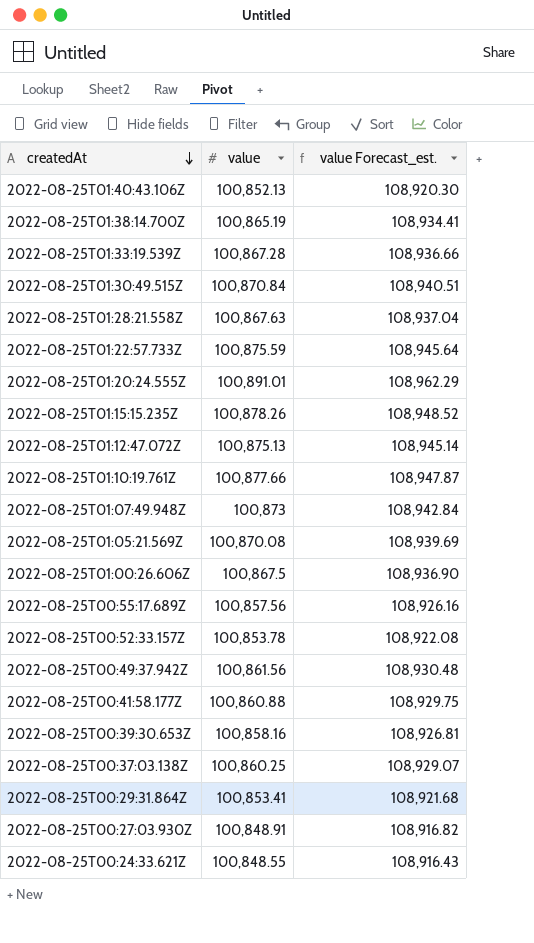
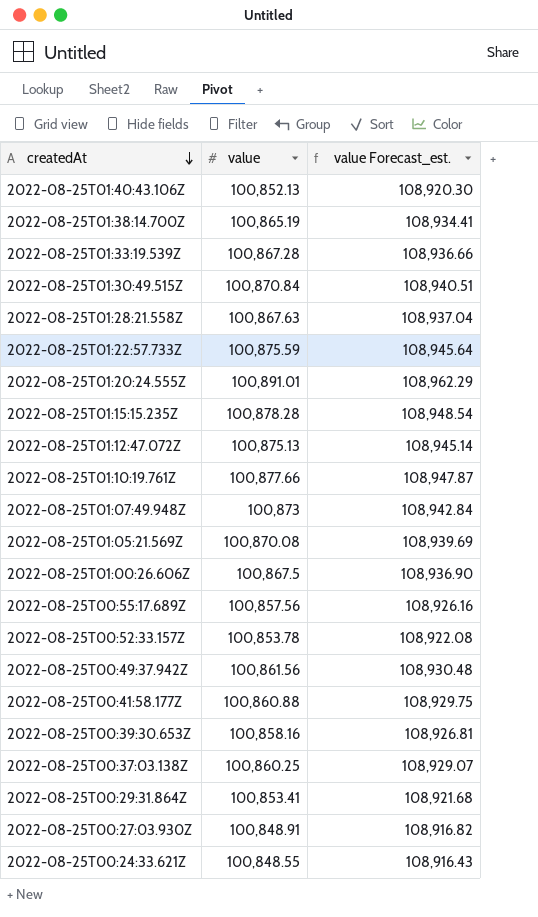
2022-08-25T01:15:15.235Z | value: 100,878.26 -> 100,878.28
2022-08-25T01:15:15.235Z | value Forecast_est.: 108,948.52 -> 108,948.54

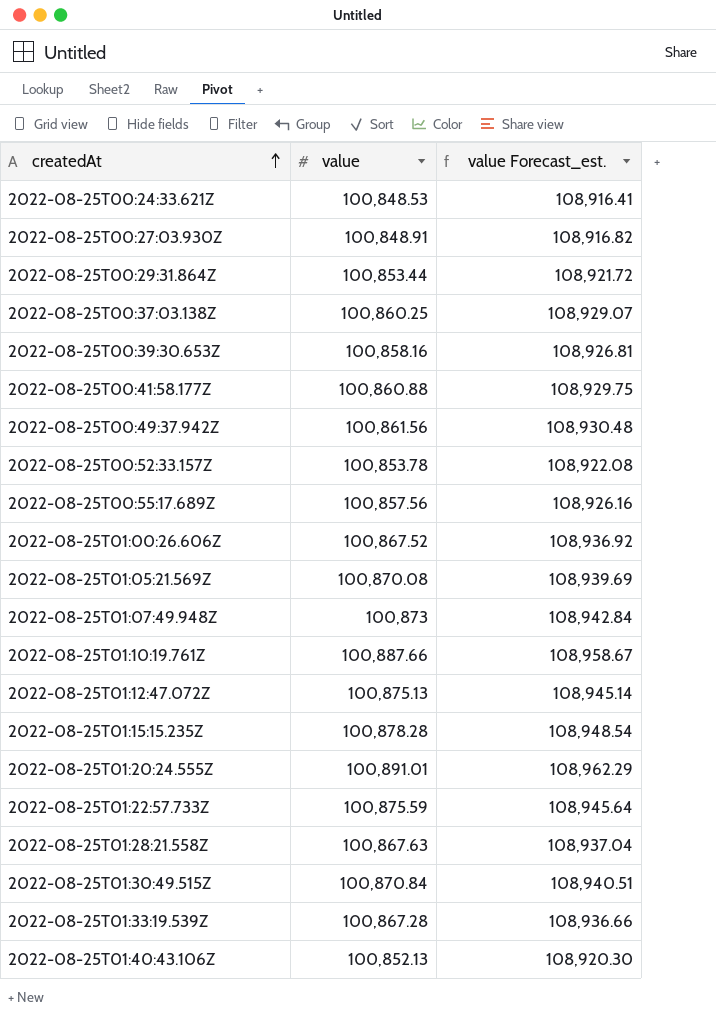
row order: createdAt descending -> createdAt ascending
row 2022-08-25T01:38:14.700Z: 100,865.19 | 108,934.41 -> none
2022-08-25T00:24:33.621Z | value: 100,848.55 -> 100,848.53
2022-08-25T00:24:33.621Z | value Forecast_est.: 108,916.43 -> 108,916.41
2022-08-25T00:29:31.864Z | value: 100,853.41 -> 100,853.44
2022-08-25T00:29:31.864Z | value Forecast_est.: 108,921.68 -> 108,921.72
2022-08-25T01:00:26.606Z | value: 100,867.5 -> 100,867.52
2022-08-25T01:00:26.606Z | value Forecast_est.: 108,936.90 -> 108,936.92
2022-08-25T01:10:19.761Z | value: 100,877.66 -> 100,887.66
2022-08-25T01:10:19.761Z | value Forecast_est.: 108,947.87 -> 108,958.67

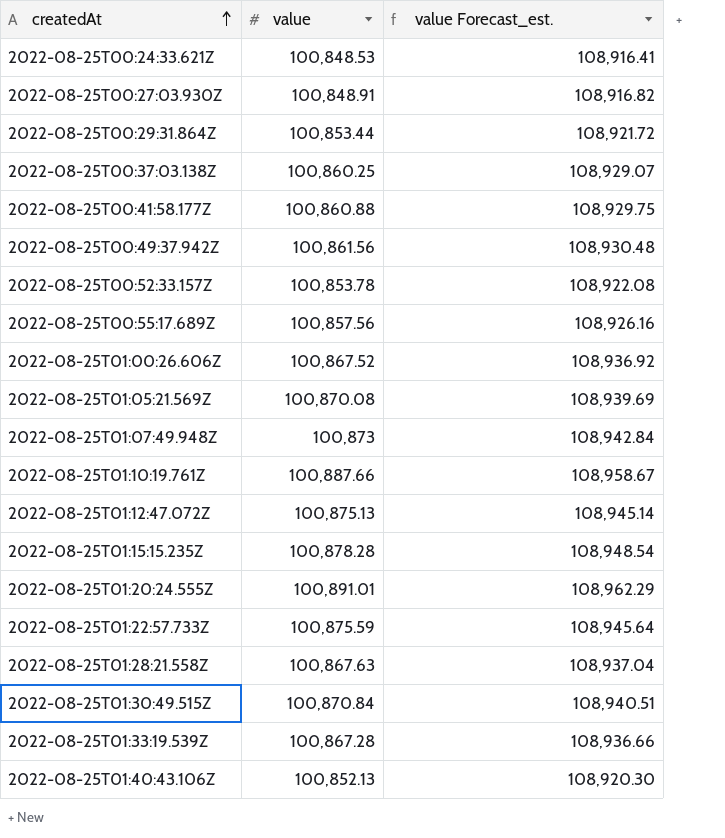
row 2022-08-25T00:39:30.653Z: 100,858.16 | 108,926.81 -> none

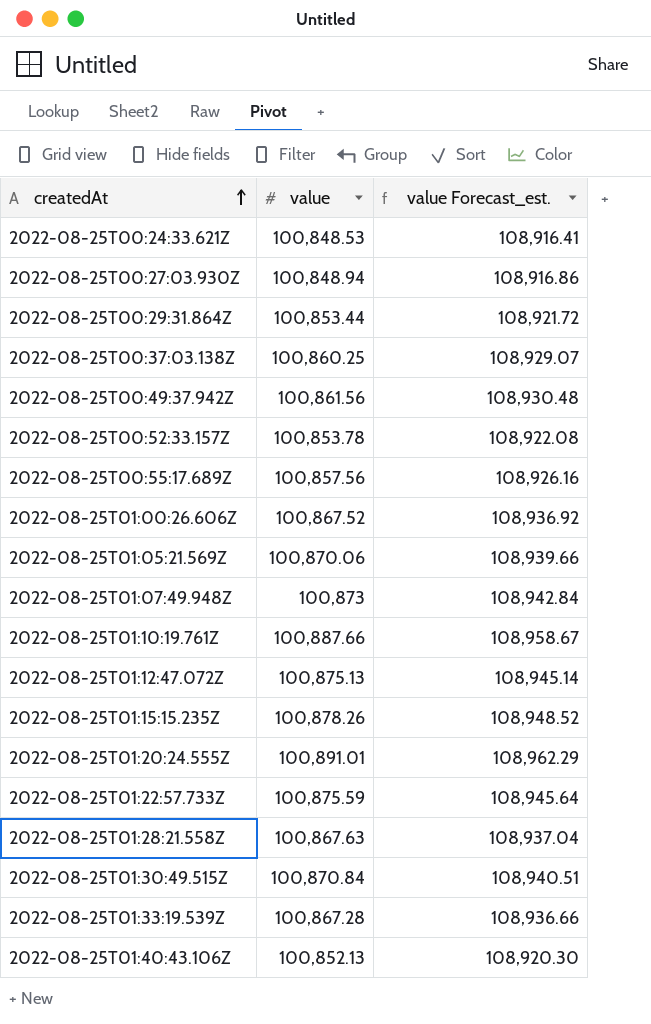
row 2022-08-25T00:41:58.177Z: 100,860.88 | 108,929.75 -> none
2022-08-25T00:27:03.930Z | value: 100,848.91 -> 100,848.94
2022-08-25T00:27:03.930Z | value Forecast_est.: 108,916.82 -> 108,916.86
2022-08-25T01:05:21.569Z | value: 100,870.08 -> 100,870.06
2022-08-25T01:05:21.569Z | value Forecast_est.: 108,939.69 -> 108,939.66
2022-08-25T01:15:15.235Z | value: 100,878.28 -> 100,878.26
2022-08-25T01:15:15.235Z | value Forecast_est.: 108,948.54 -> 108,948.52

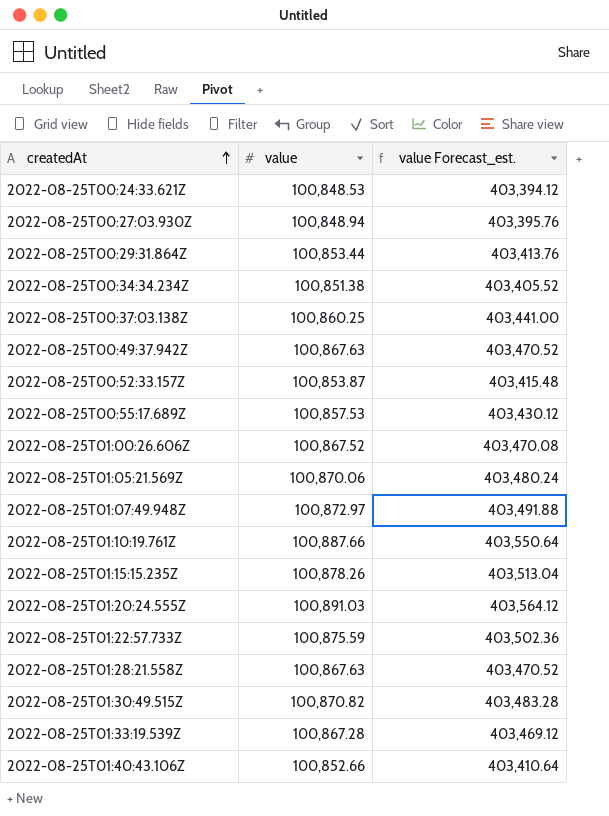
column value Forecast_est. | formula: [value] * 1.08 -> [value] * 4
row 2022-08-25T01:12:47.072Z: 100,875.13 | 108,945.14 -> none
row 2022-08-25T00:34:34.234Z: none -> 100,851.38 | 403,405.52
2022-08-25T00:49:37.942Z | value: 100,861.56 -> 100,867.63
2022-08-25T00:52:33.157Z | value: 100,853.78 -> 100,853.87
2022-08-25T00:55:17.689Z | value: 100,857.56 -> 100,857.53
2022-08-25T01:07:49.948Z | value: 100,873 -> 100,872.97
2022-08-25T01:20:24.555Z | value: 100,891.01 -> 100,891.03
2022-08-25T01:30:49.515Z | value: 100,870.84 -> 100,870.82
2022-08-25T01:40:43.106Z | value: 100,852.13 -> 100,852.66

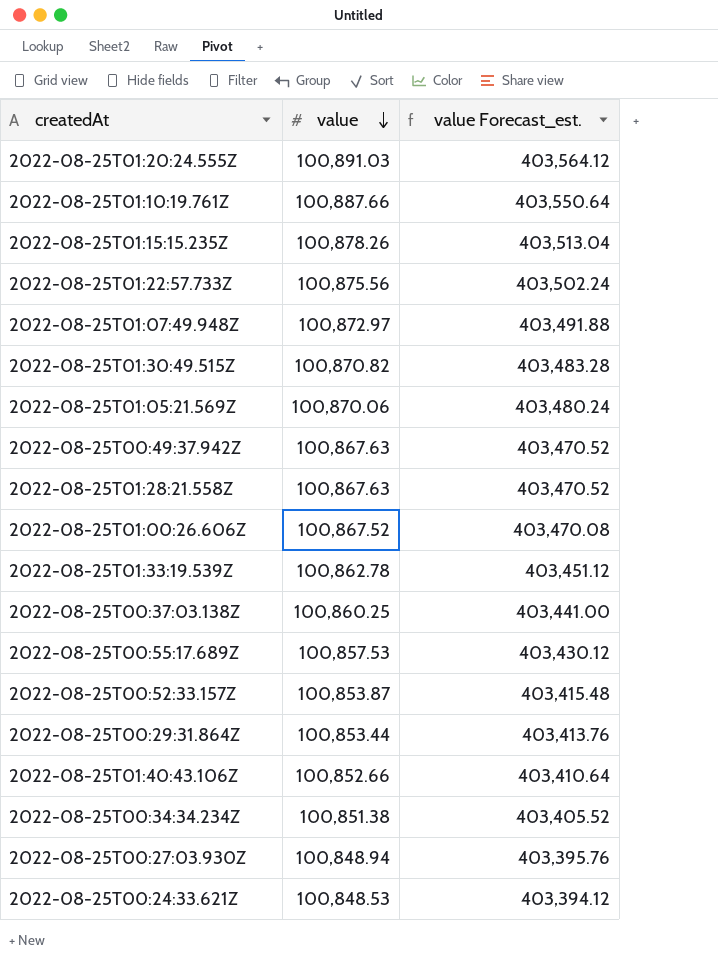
row order: createdAt ascending -> value descending
2022-08-25T01:22:57.733Z | value: 100,875.59 -> 100,875.56
2022-08-25T01:22:57.733Z | value Forecast_est.: 403,502.36 -> 403,502.24
2022-08-25T01:33:19.539Z | value: 100,867.28 -> 100,862.78
2022-08-25T01:33:19.539Z | value Forecast_est.: 403,469.12 -> 403,451.12

